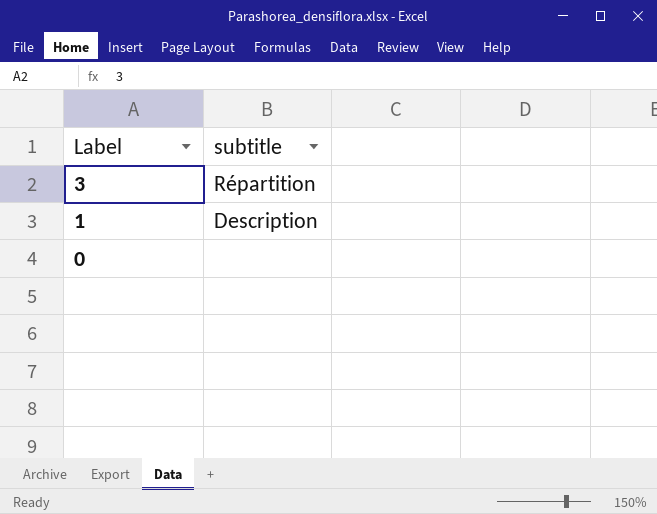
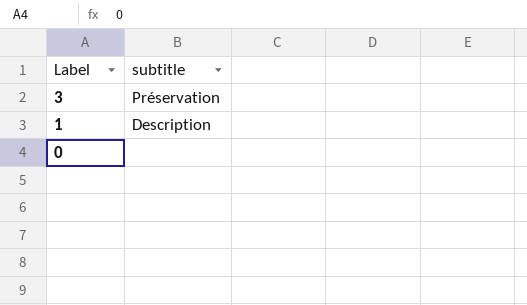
3 | subtitle: Répartition -> Préservation

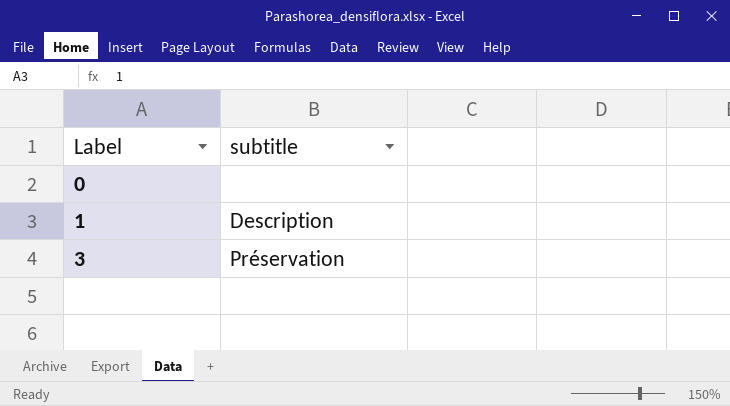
row order: Label descending -> Label ascending

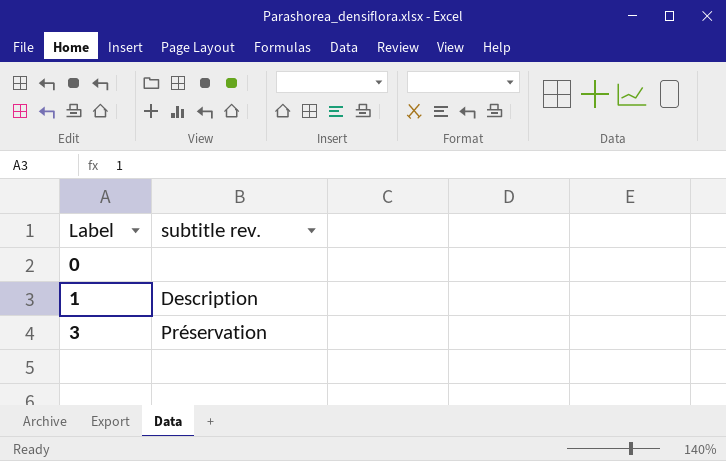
column name: subtitle -> subtitle rev.

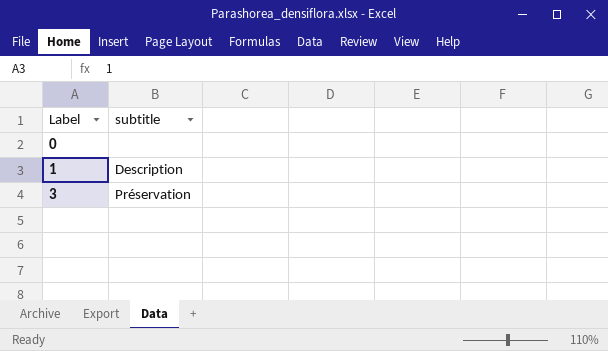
column name: subtitle rev. -> subtitle

